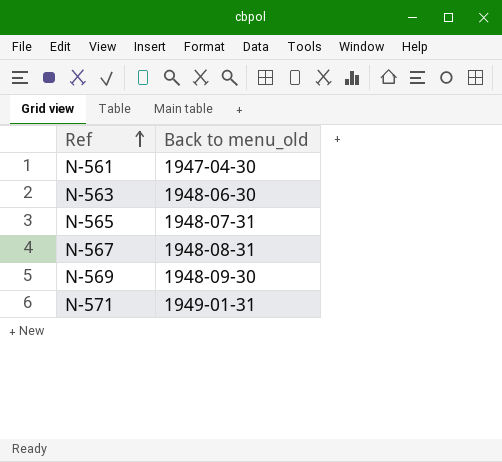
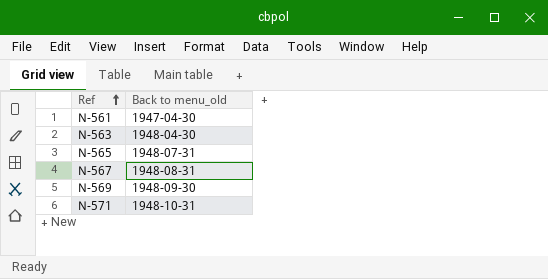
N-563 | Back to menu_old: 1948-06-30 -> 1948-04-30
N-571 | Back to menu_old: 1949-01-31 -> 1948-10-31

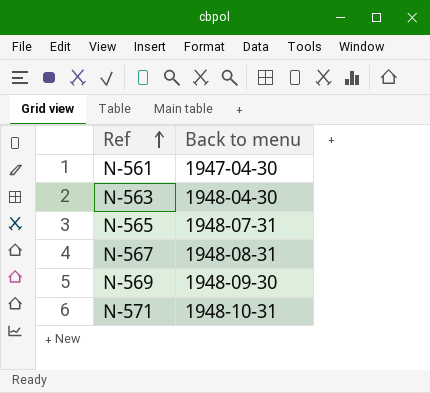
column name: Back to menu_old -> Back to menu

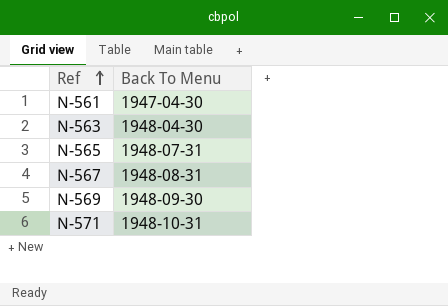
column name: Back to menu -> Back To Menu

